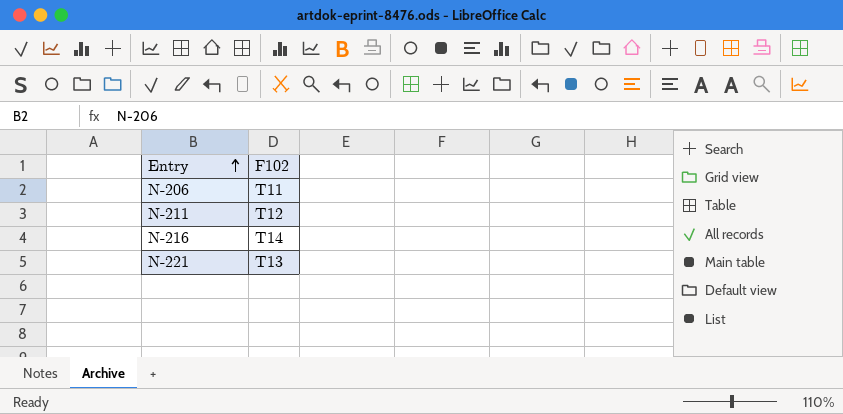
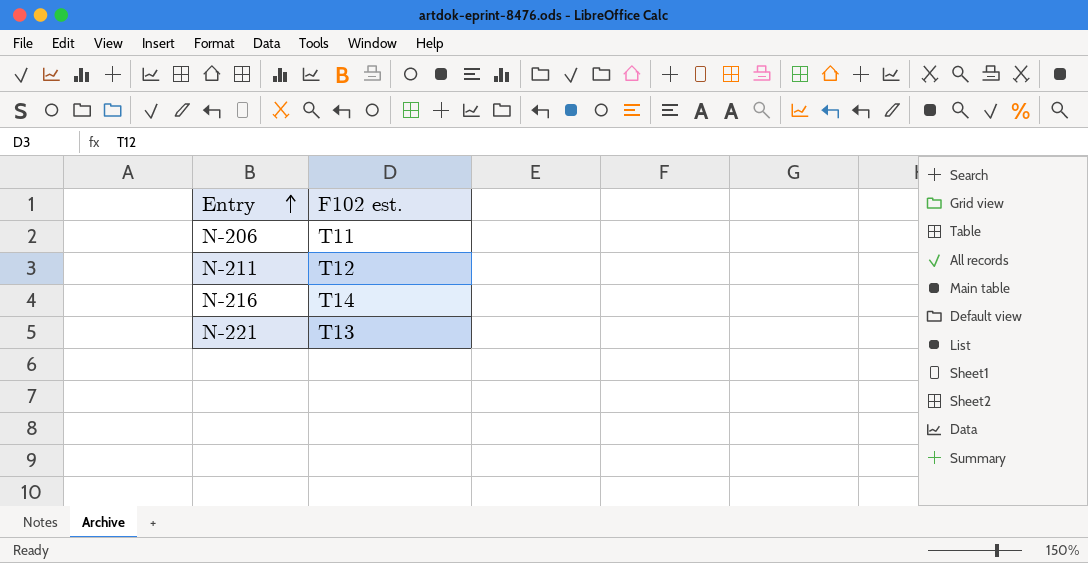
column name: F102 -> F102 est.

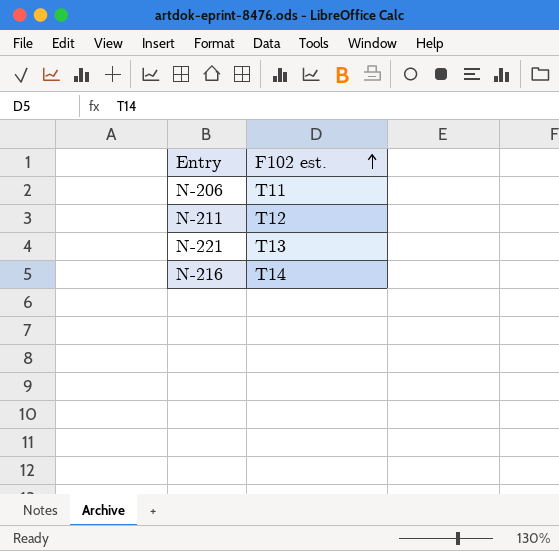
row order: Entry ascending -> F102 est. ascending

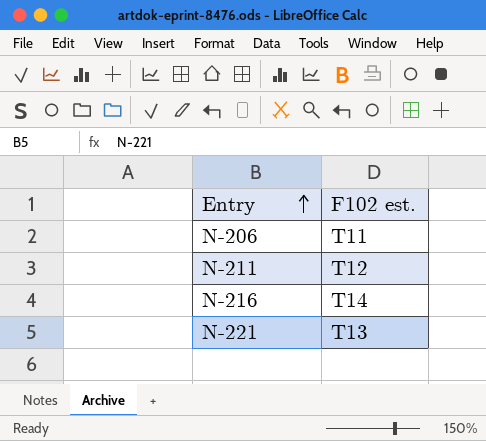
row order: F102 est. ascending -> Entry ascending

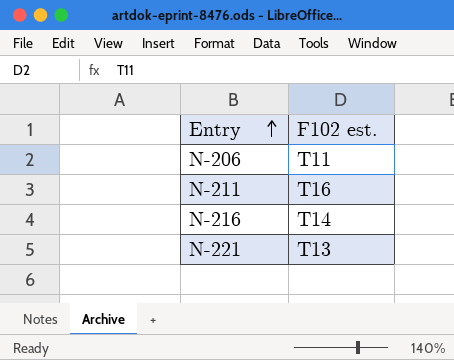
N-211 | F102 est.: T12 -> T16

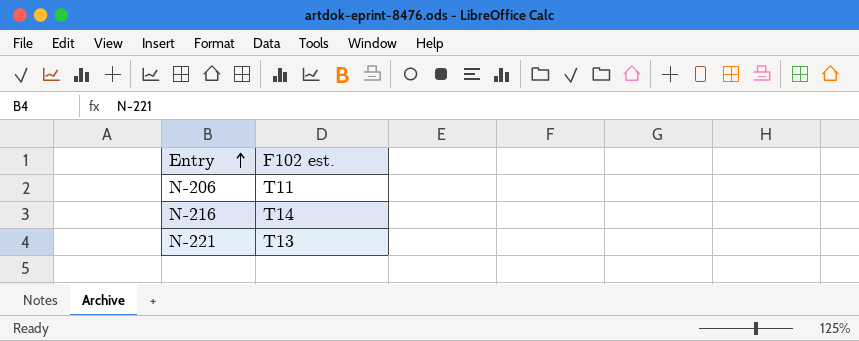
row N-211: T16 -> none

